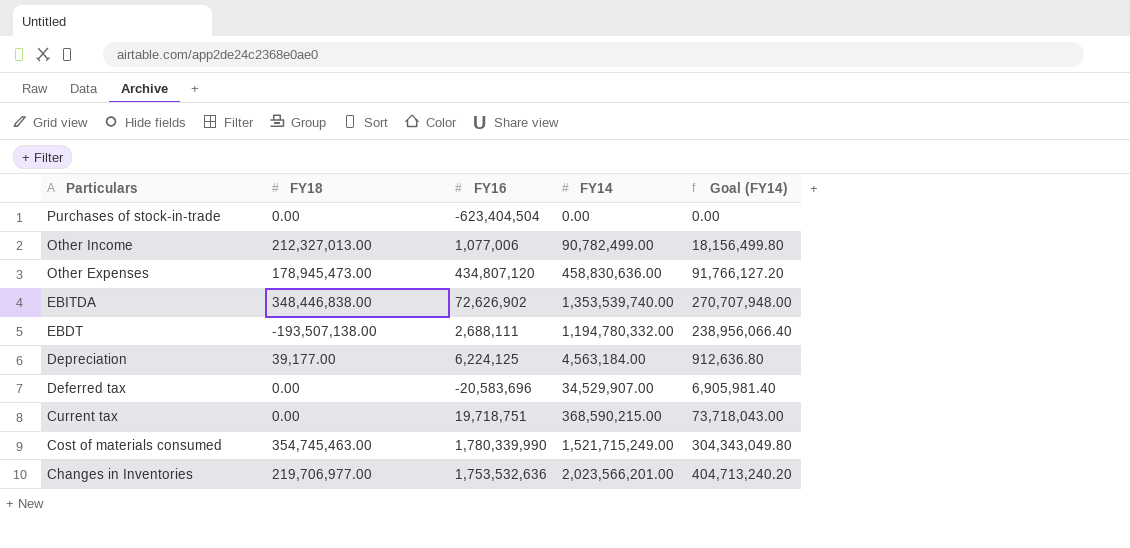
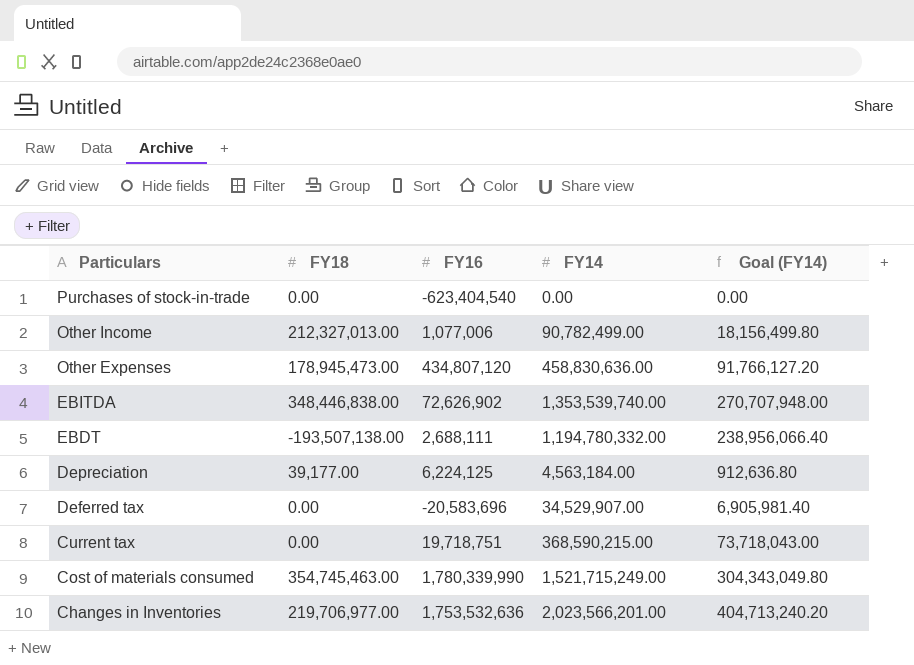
Purchases of stock-in-trade | FY16: -623,404,504 -> -623,404,540

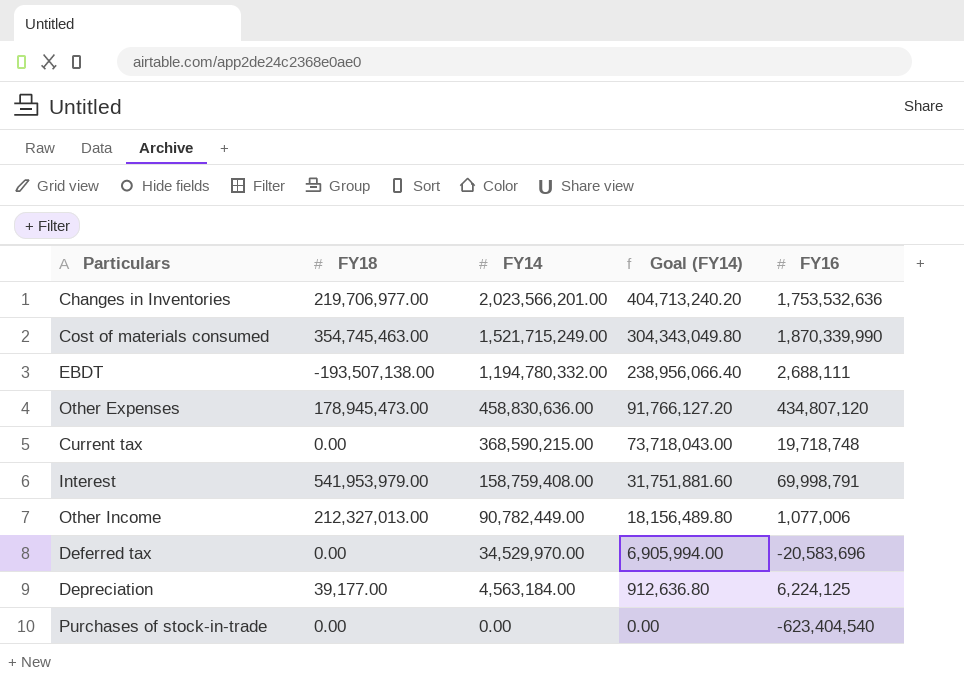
row order: Particulars descending -> FY14 descending
column FY16 | position: 3 -> 5
row EBITDA: 348,446,838.00 | 72,626,902 | 1,353,539,740.00 | 270,707,948.00 -> none
Cost of materials consumed | FY16: 1,780,339,990 -> 1,870,339,990
Current tax | FY16: 19,718,751 -> 19,718,748
row Interest: none -> 541,953,979.00 | 158,759,408.00 | 31,751,881.60 | 69,998,791
Other Income | FY14: 90,782,499.00 -> 90,782,449.00
Other Income | Goal (FY14): 18,156,499.80 -> 18,156,489.80
Deferred tax | FY14: 34,529,907.00 -> 34,529,970.00
Deferred tax | Goal (FY14): 6,905,981.40 -> 6,905,994.00

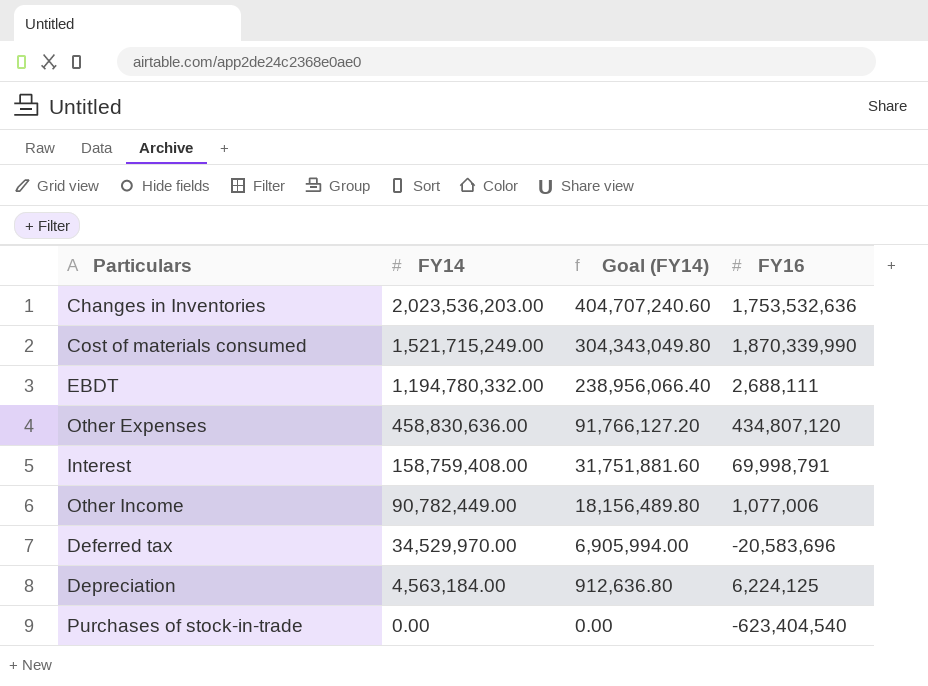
column FY18 | position: 2 -> none
row Current tax: 0.00 | 368,590,215.00 | 73,718,043.00 | 19,718,748 -> none
Changes in Inventories | FY14: 2,023,566,201.00 -> 2,023,536,203.00
Changes in Inventories | Goal (FY14): 404,713,240.20 -> 404,707,240.60

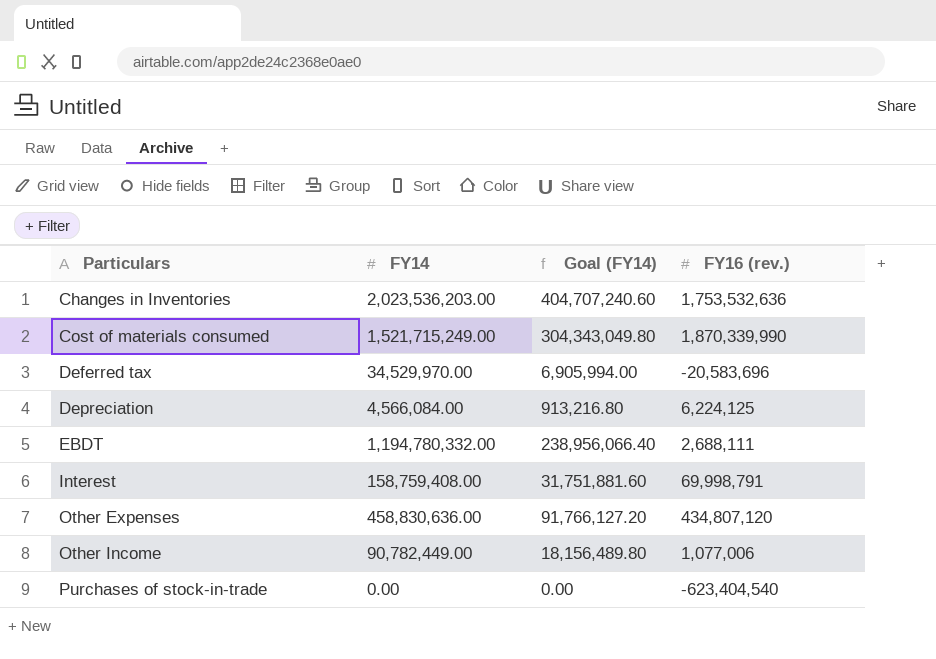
row order: FY14 descending -> Particulars ascending
column name: FY16 -> FY16 (rev.)
Depreciation | FY14: 4,563,184.00 -> 4,566,084.00
Depreciation | Goal (FY14): 912,636.80 -> 913,216.80

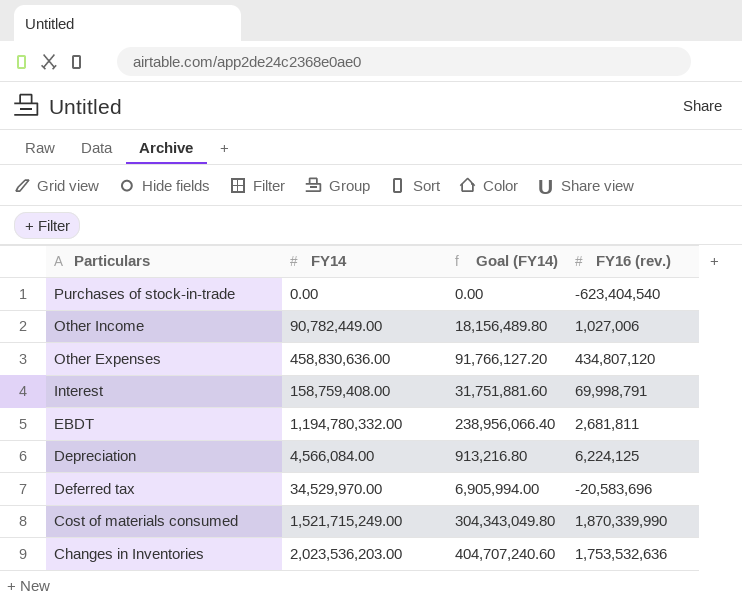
row order: Particulars ascending -> Particulars descending
Other Income | FY16 (rev.): 1,077,006 -> 1,027,006
EBDT | FY16 (rev.): 2,688,111 -> 2,681,811

